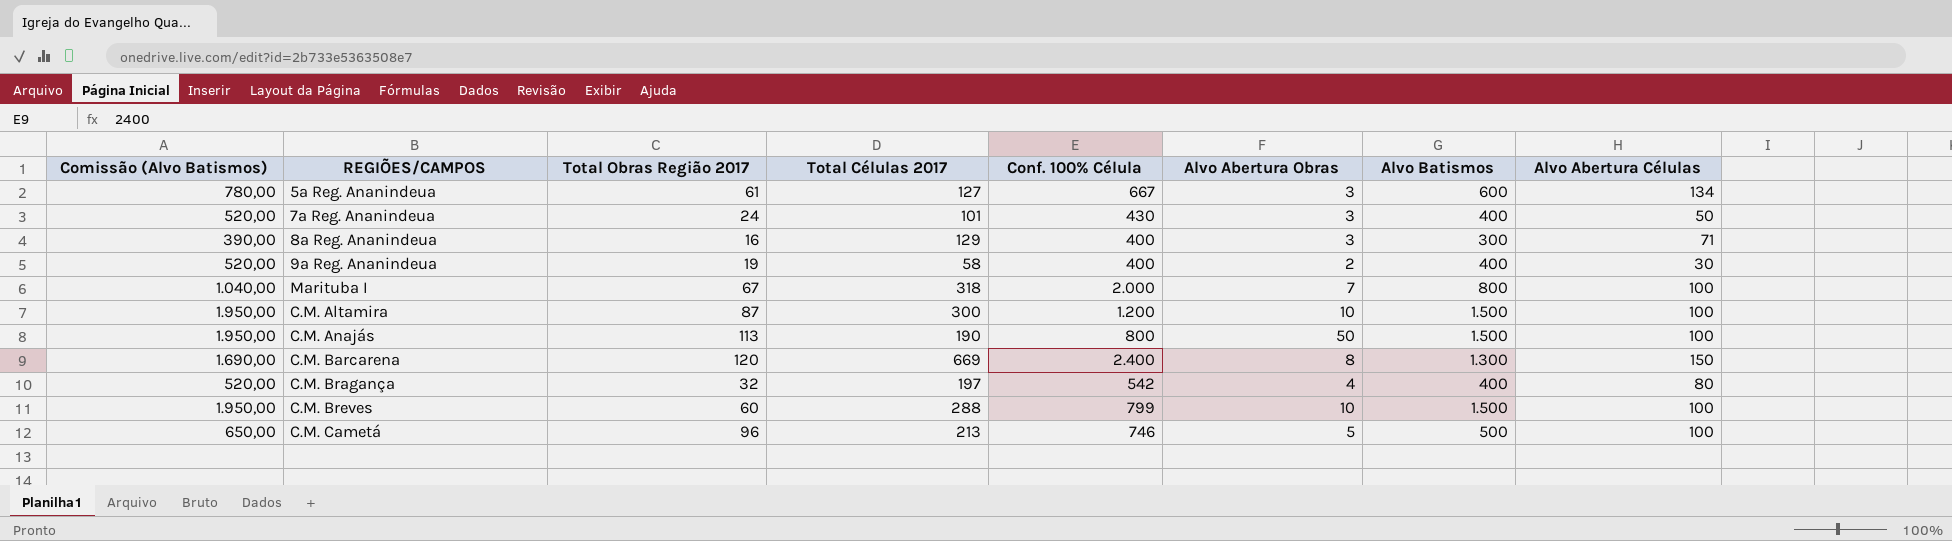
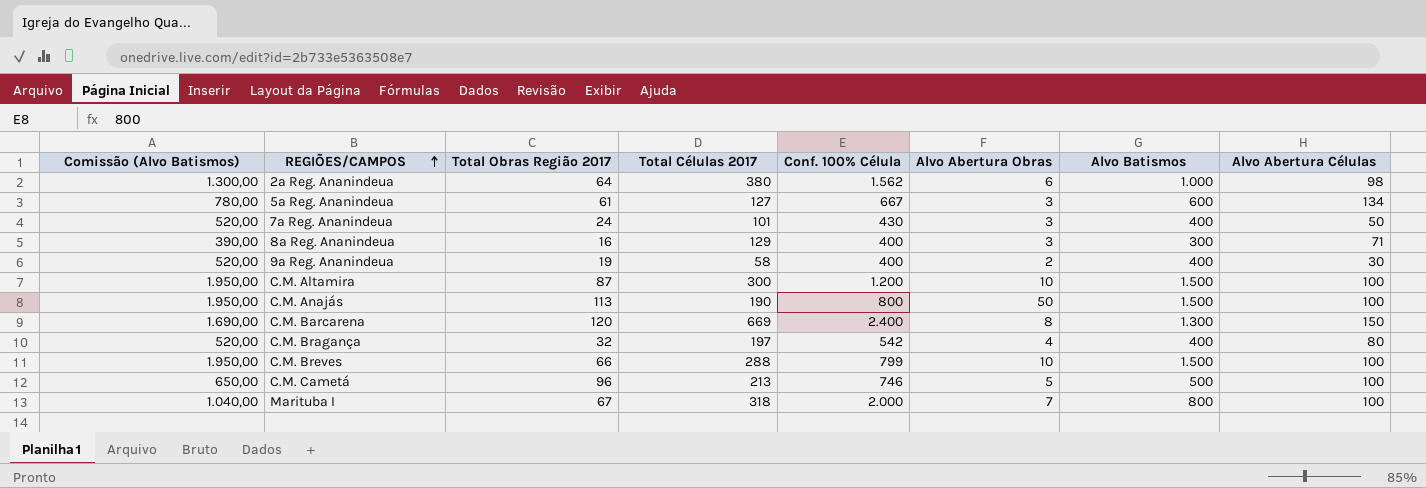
row order: none -> REGIÕES/CAMPOS ascending
row 2ª Reg. Ananindeua: none -> 1.300,00 | 64 | 380 | 1.562 | 6 | 1.000 | 98
C.M. Breves | Total Obras Região 2017: 60 -> 66

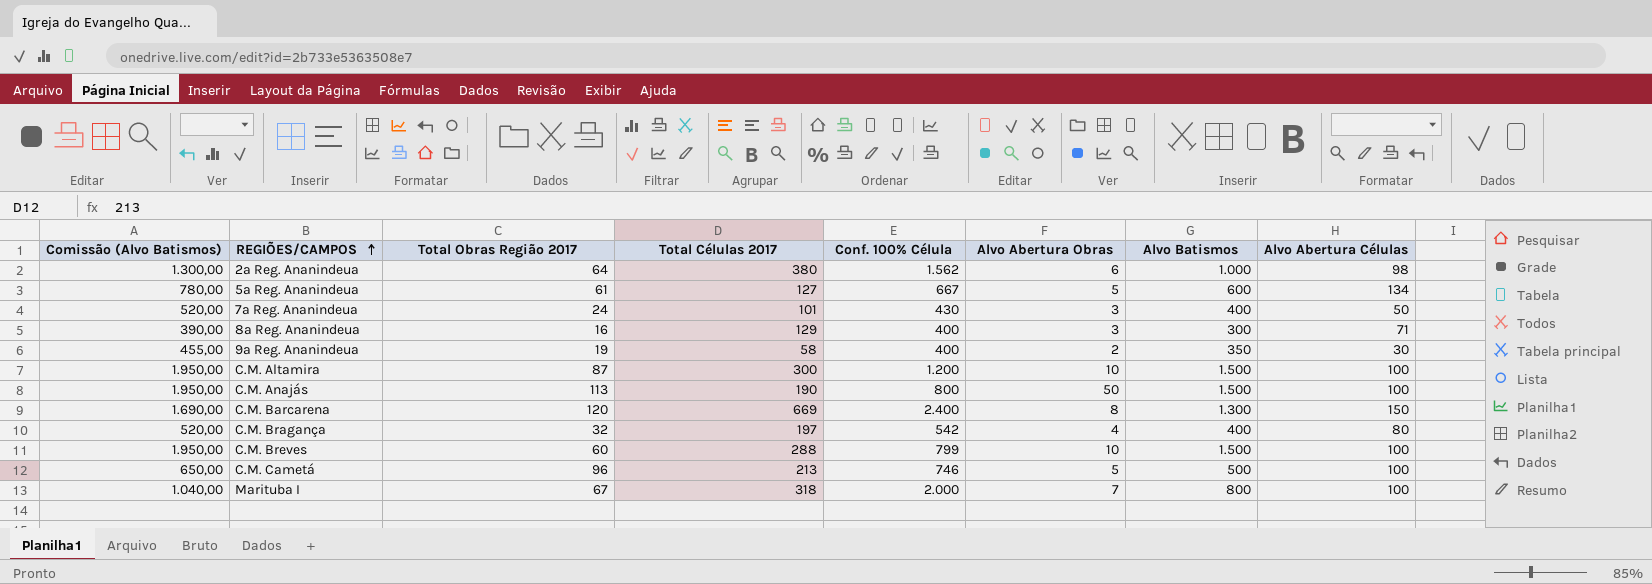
5ª Reg. Ananindeua | Alvo Abertura Obras: 3 -> 5
9ª Reg. Ananindeua | Comissão (Alvo Batismos): 520,00 -> 455,00
9ª Reg. Ananindeua | Alvo Batismos: 400 -> 350
C.M. Breves | Total Obras Região 2017: 66 -> 60

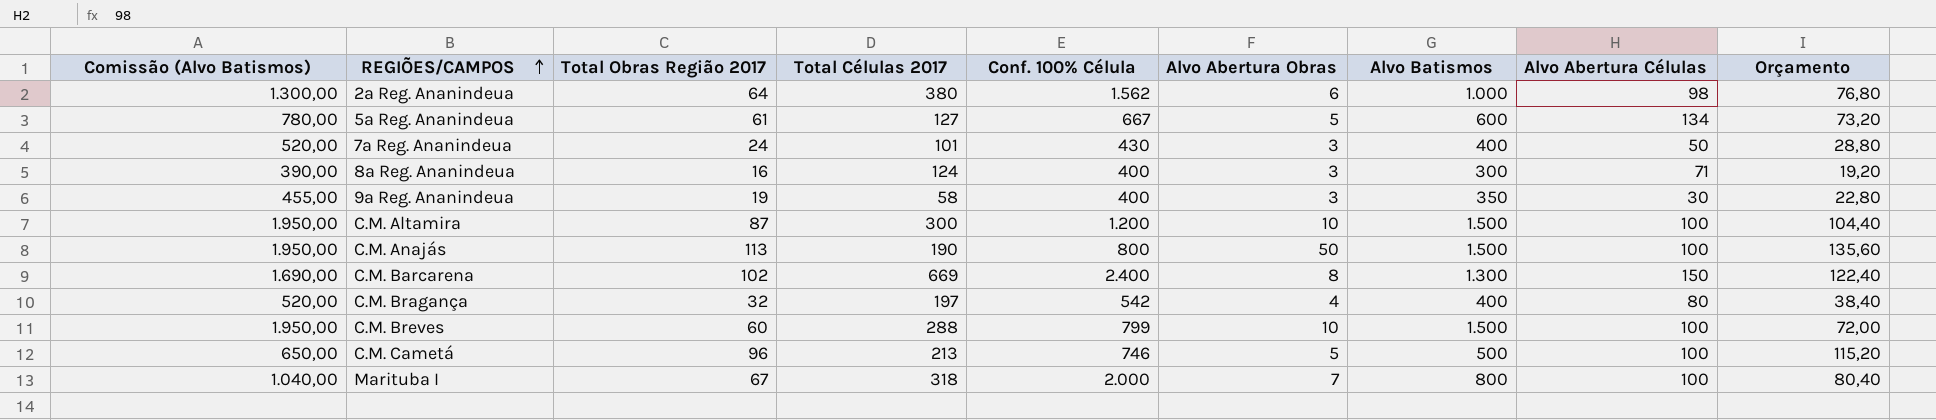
column Orçamento | formula: none -> [Total Obras Região 2017] * 1,2
8ª Reg. Ananindeua | Total Células 2017: 129 -> 124
9ª Reg. Ananindeua | Alvo Abertura Obras: 2 -> 3
C.M. Barcarena | Total Obras Região 2017: 120 -> 102

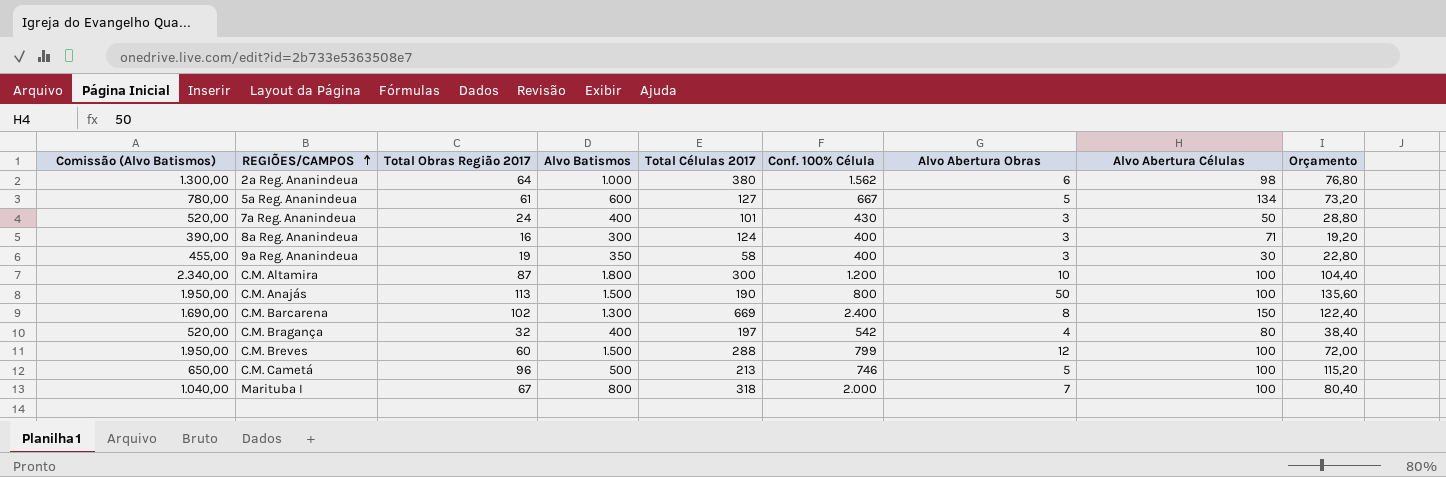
column Alvo Batismos | position: 7 -> 4
C.M. Altamira | Comissão (Alvo Batismos): 1.950,00 -> 2.340,00
C.M. Altamira | Alvo Batismos: 1.500 -> 1.800
C.M. Breves | Alvo Abertura Obras: 10 -> 12

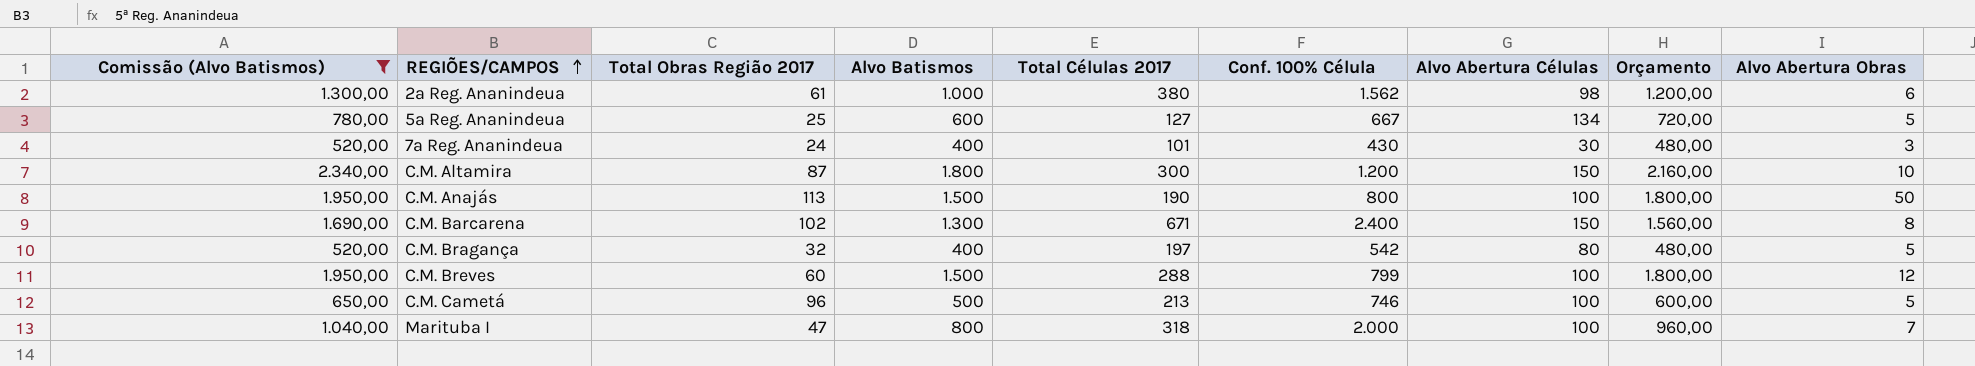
filter: none -> Comissão (Alvo Batismos) >= 520,00
column Orçamento | formula: [Total Obras Região 2017] * 1,2 -> [Alvo Batismos] * 1,2
column Alvo Abertura Obras | position: 7 -> 9
2ª Reg. Ananindeua | Total Obras Região 2017: 64 -> 61
5ª Reg. Ananindeua | Total Obras Região 2017: 61 -> 25
7ª Reg. Ananindeua | Alvo Abertura Células: 50 -> 30
C.M. Altamira | Alvo Abertura Células: 100 -> 150
C.M. Barcarena | Total Células 2017: 669 -> 671
C.M. Bragança | Alvo Abertura Obras: 4 -> 5
Marituba I | Total Obras Região 2017: 67 -> 47

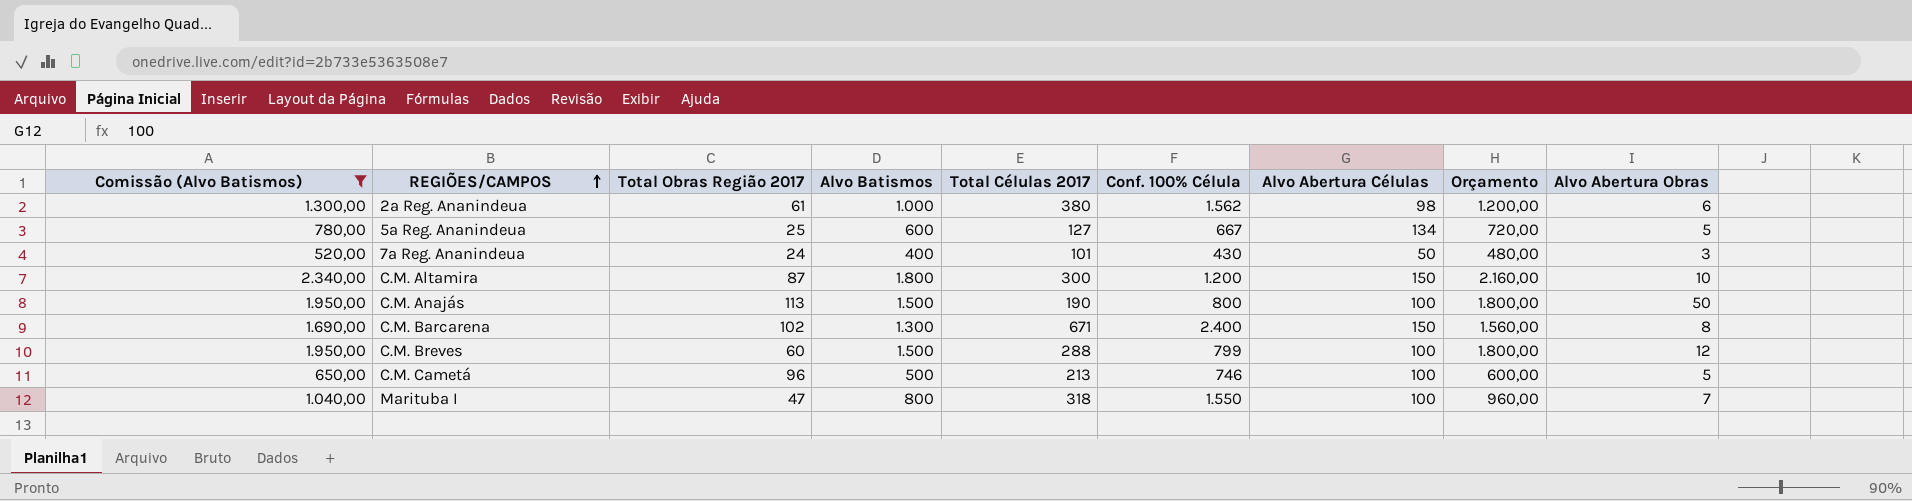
row C.M. Bragança: 520,00 | 32 | 400 | 197 | 542 | 80 | 480,00 | 5 -> none
7ª Reg. Ananindeua | Alvo Abertura Células: 30 -> 50
Marituba I | Conf. 100% Célula: 2.000 -> 1.550

